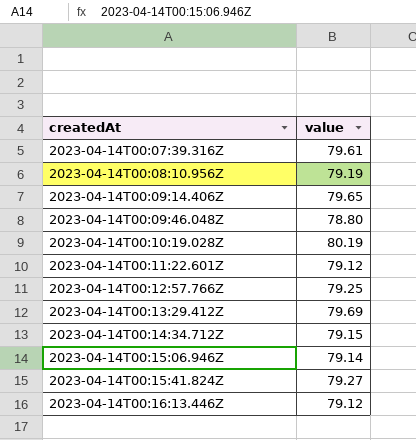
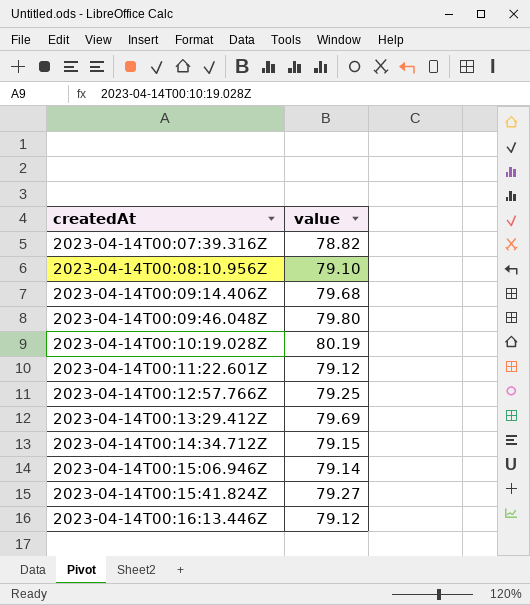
2023-04-14T00:07:39.316Z | value: 79.61 -> 78.82
2023-04-14T00:08:10.956Z | value: 79.19 -> 79.10
2023-04-14T00:09:14.406Z | value: 79.65 -> 79.68
2023-04-14T00:09:46.048Z | value: 78.80 -> 79.80

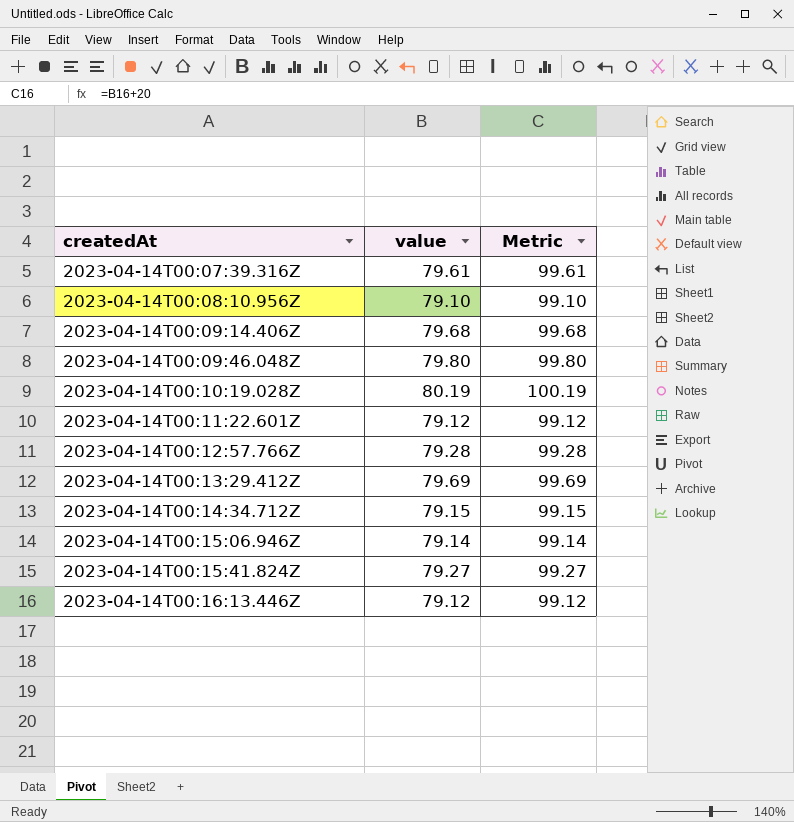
column Metric | formula: none -> [value] + 20
2023-04-14T00:07:39.316Z | value: 78.82 -> 79.61
2023-04-14T00:12:57.766Z | value: 79.25 -> 79.28

